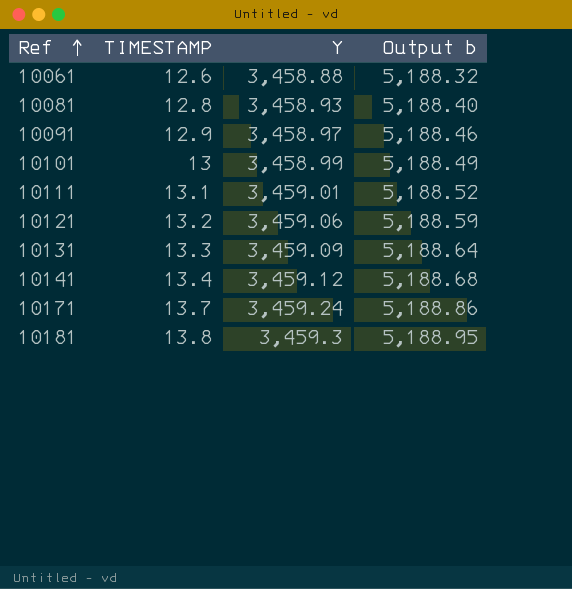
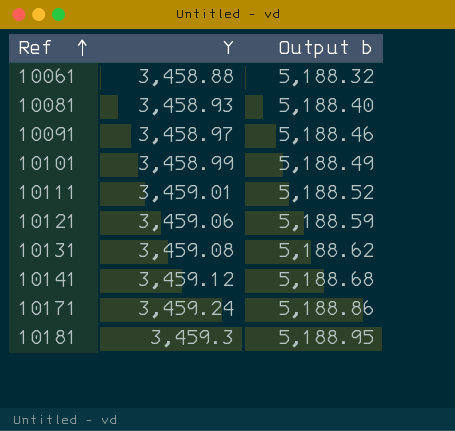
column TIMESTAMP | position: 2 -> none
10131 | Y: 3,459.09 -> 3,459.08
10131 | Output b: 5,188.64 -> 5,188.62

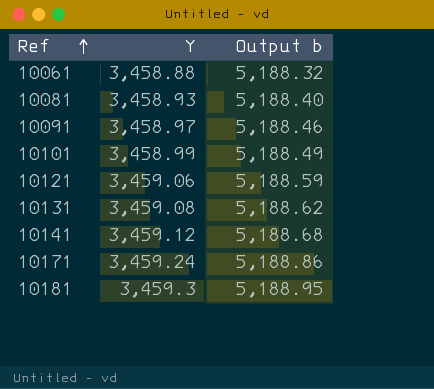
row 10111: 3,459.01 | 5,188.52 -> none

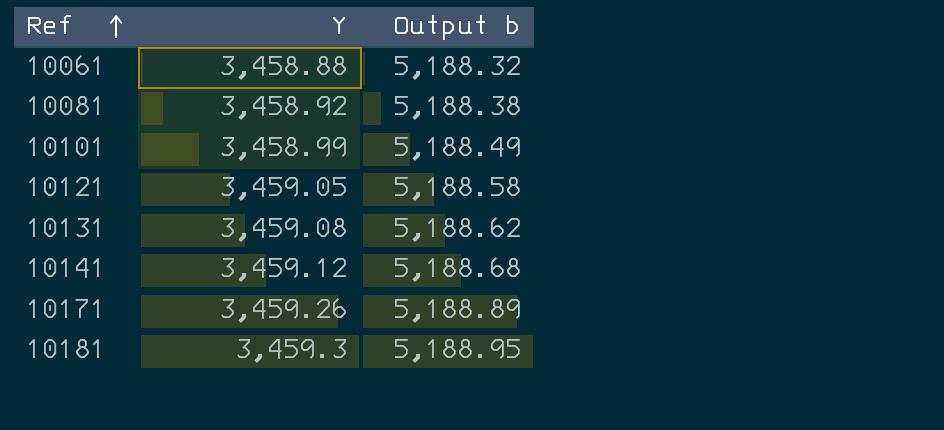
row 10091: 3,458.97 | 5,188.46 -> none
10081 | Y: 3,458.93 -> 3,458.92
10081 | Output b: 5,188.40 -> 5,188.38
10121 | Y: 3,459.06 -> 3,459.05
10121 | Output b: 5,188.59 -> 5,188.58
10171 | Y: 3,459.24 -> 3,459.26
10171 | Output b: 5,188.86 -> 5,188.89

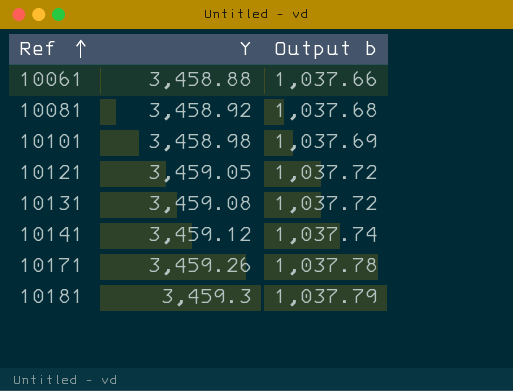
column Output b | formula: [Y] * 1.5 -> [Y] * 0.3
10101 | Y: 3,458.99 -> 3,458.98

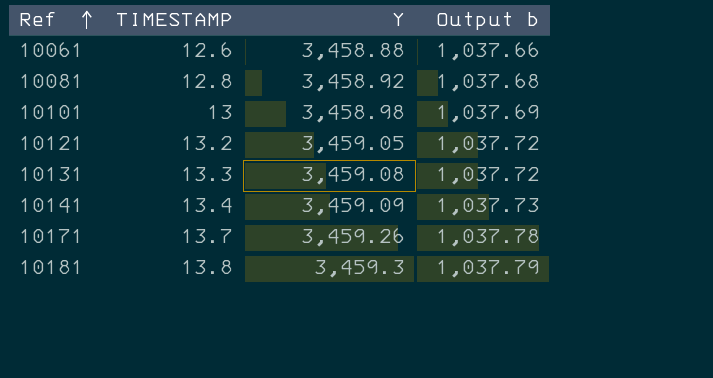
column TIMESTAMP | position: none -> 2
10141 | Y: 3,459.12 -> 3,459.09
10141 | Output b: 1,037.74 -> 1,037.73

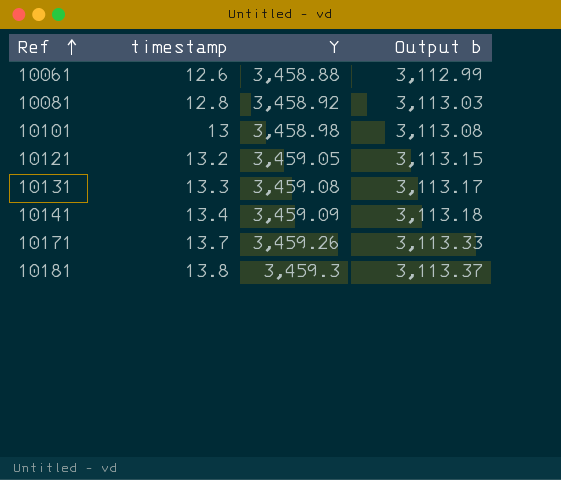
column name: TIMESTAMP -> timestamp
column Output b | formula: [Y] * 0.3 -> [Y] * 0.9

